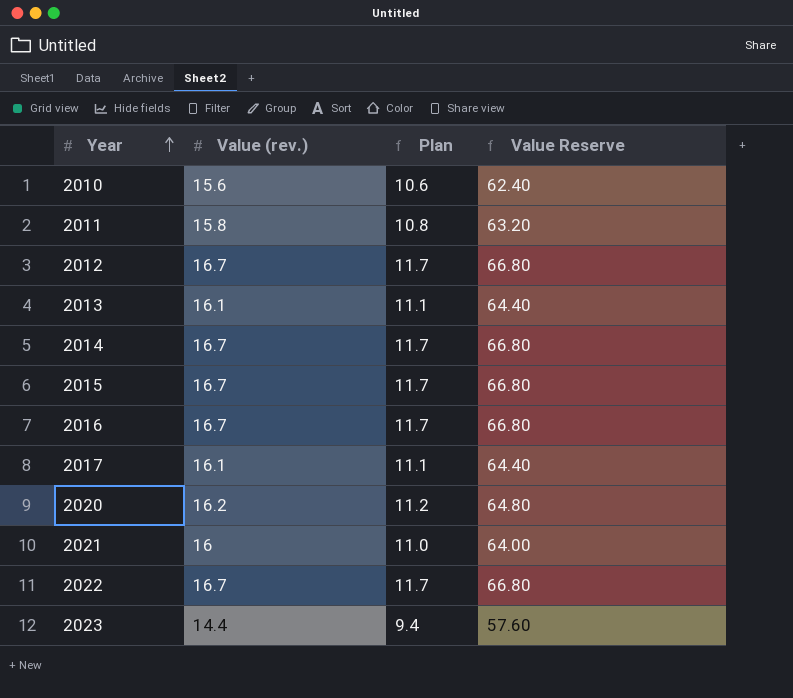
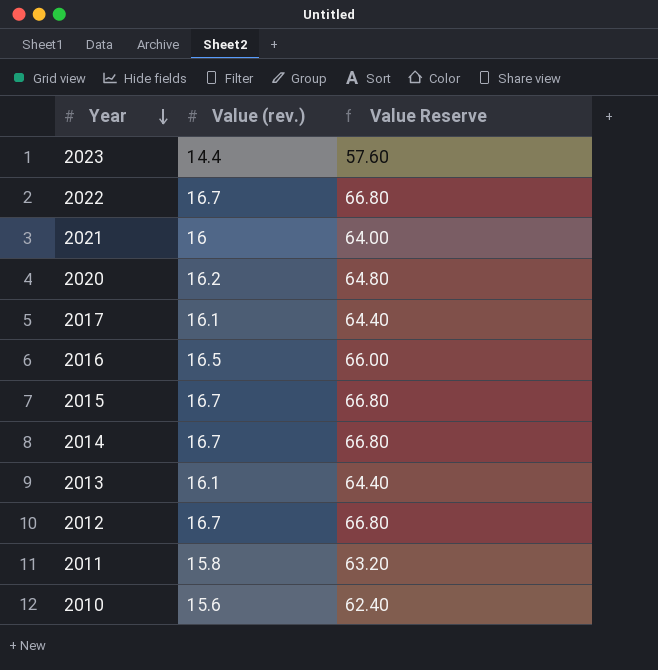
row order: Year ascending -> Year descending
column Plan | formula: [Value (rev.)] - 5 -> none
2016 | Value (rev.): 16.7 -> 16.5
2016 | Value Reserve: 66.80 -> 66.00

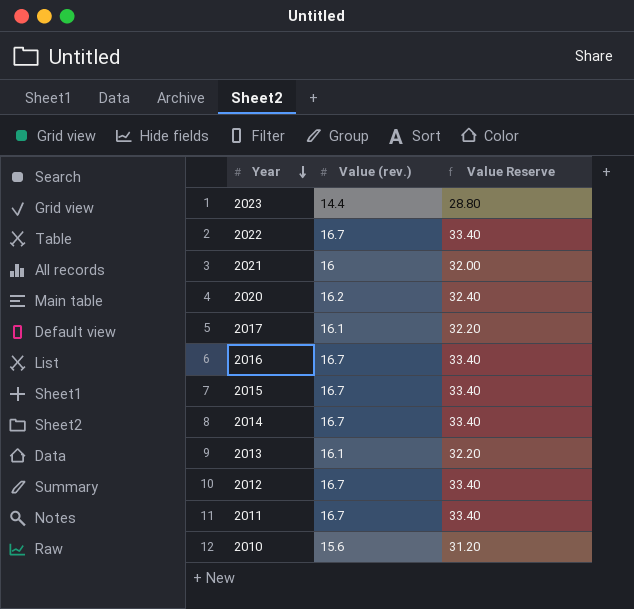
column Value Reserve | formula: [Value (rev.)] * 4 -> [Value (rev.)] * 2
2016 | Value (rev.): 16.5 -> 16.7
2011 | Value (rev.): 15.8 -> 16.7

